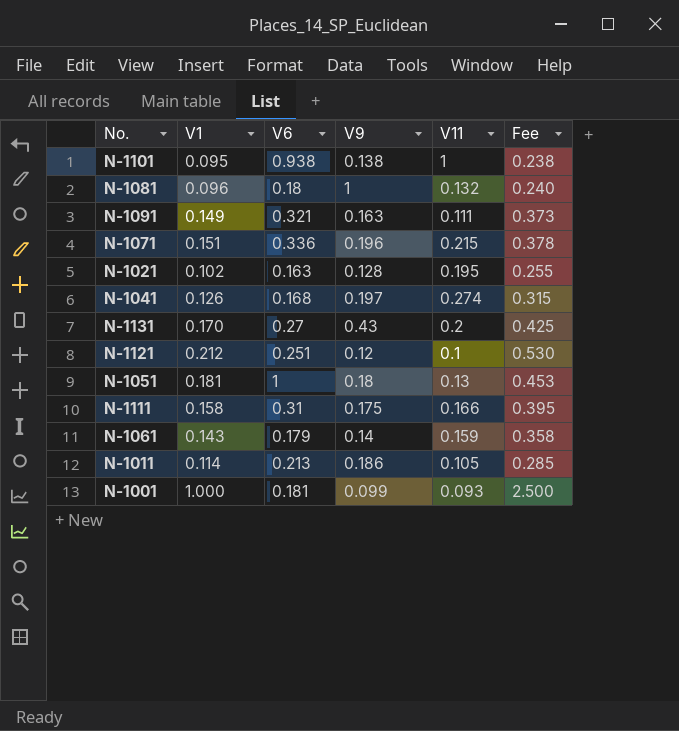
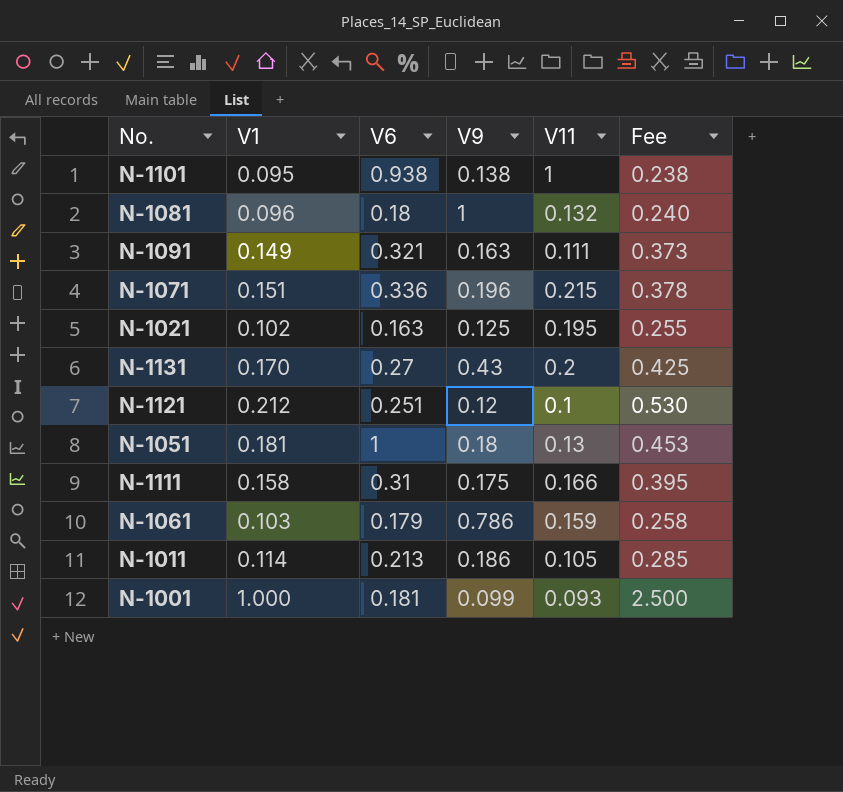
row N-1041: 0.126 | 0.168 | 0.197 | 0.274 | 0.315 -> none
N-1021 | V9: 0.128 -> 0.125
N-1061 | V1: 0.143 -> 0.103
N-1061 | V9: 0.14 -> 0.786
N-1061 | Fee: 0.358 -> 0.258

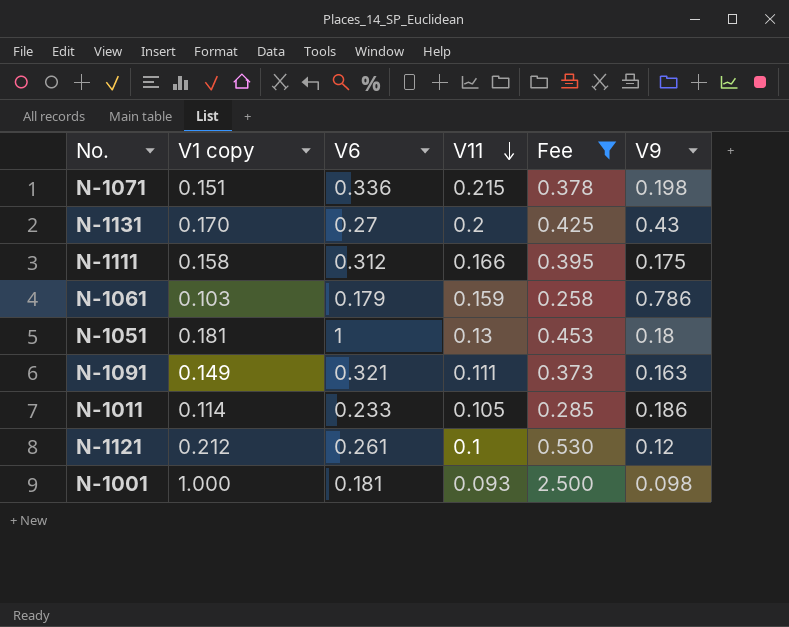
filter: none -> Fee >= 0.258
row order: none -> V11 descending
column name: V1 -> V1 copy
column V9 | position: 4 -> 6
N-1071 | V9: 0.196 -> 0.198
N-1111 | V6: 0.31 -> 0.312
N-1011 | V6: 0.213 -> 0.233
N-1121 | V6: 0.251 -> 0.261
N-1001 | V9: 0.099 -> 0.098

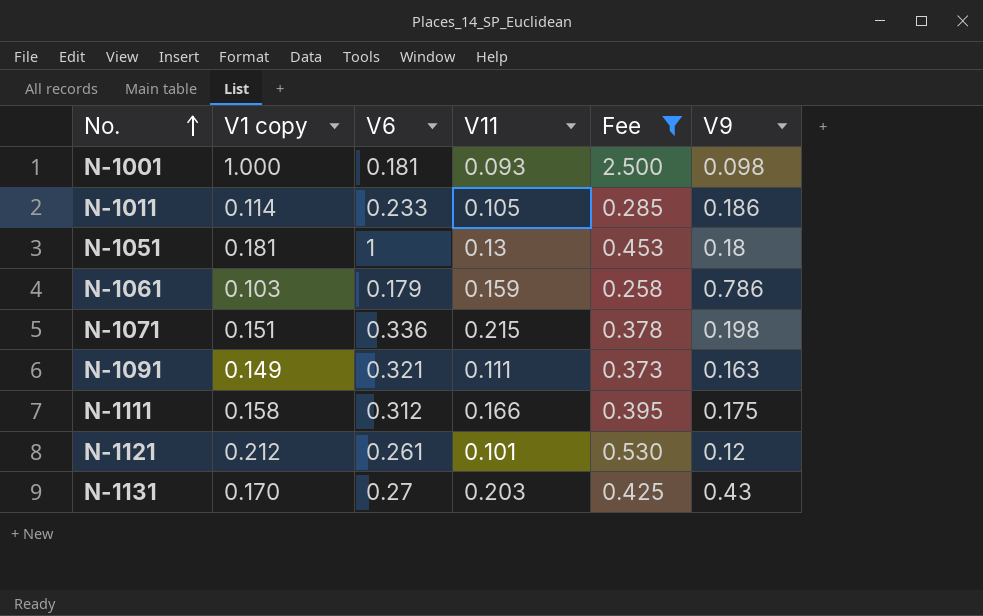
row order: V11 descending -> No. ascending
N-1121 | V11: 0.1 -> 0.101
N-1131 | V11: 0.2 -> 0.203

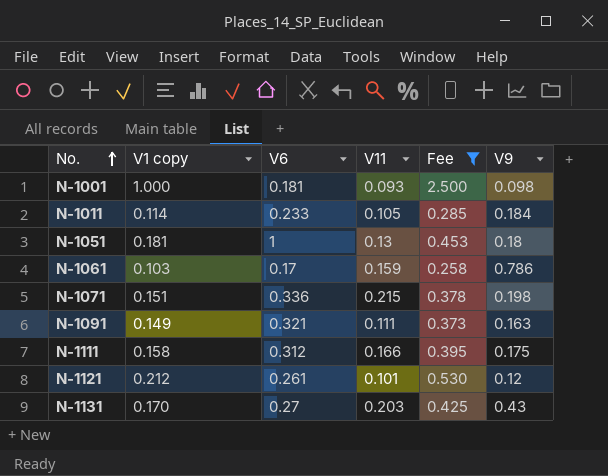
N-1011 | V9: 0.186 -> 0.184
N-1061 | V6: 0.179 -> 0.17

